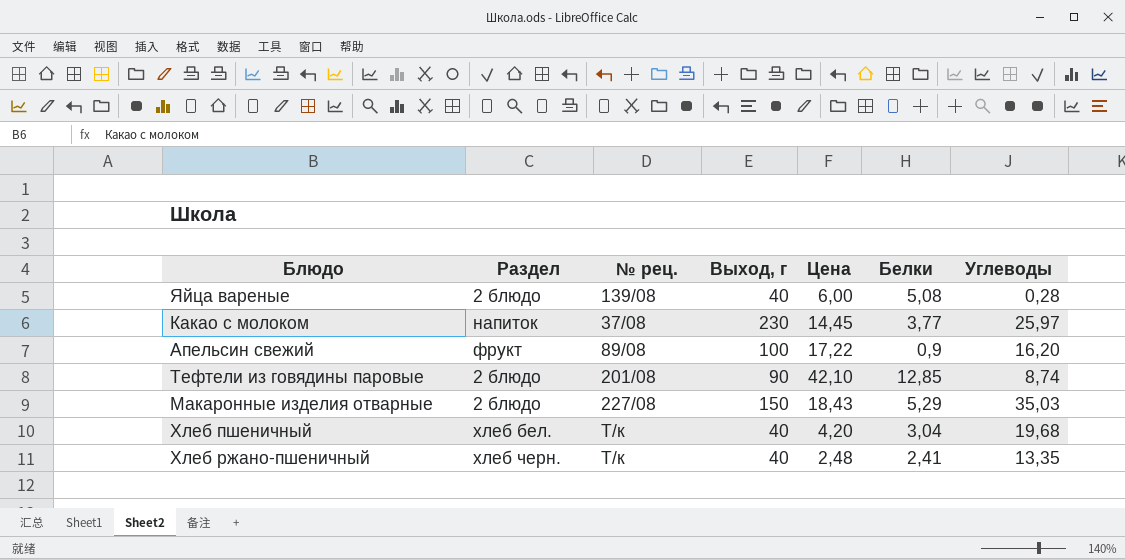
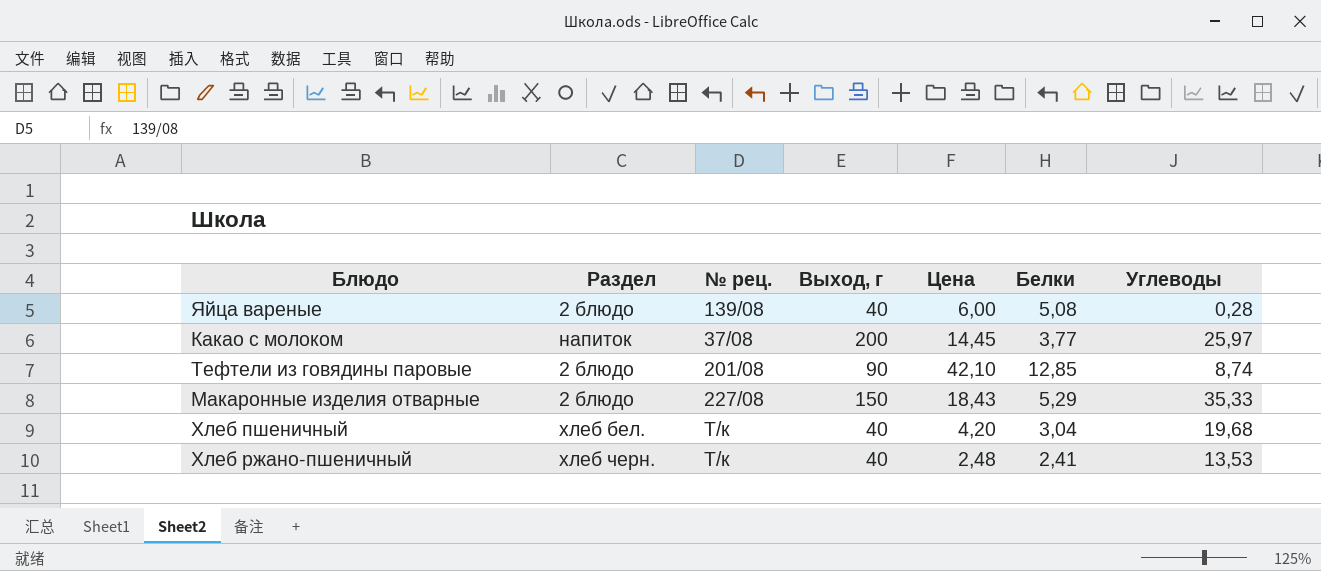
row Апельсин свежий: фрукт | 89/08 | 100 | 17,22 | 0,9 | 16,20 -> none
Какао с молоком | Выход, г: 230 -> 200
Макаронные изделия отварные | Углеводы: 35,03 -> 35,33
Хлеб ржано-пшеничный | Углеводы: 13,35 -> 13,53

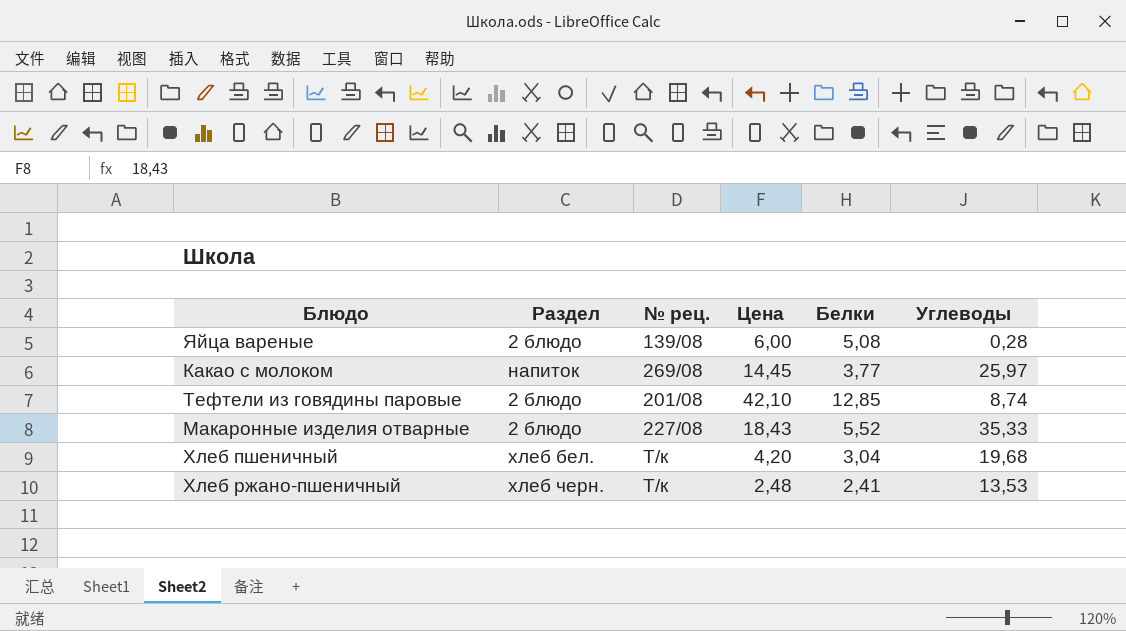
column Выход, г | position: 4 -> none
Какао с молоком | № рец.: 37/08 -> 269/08
Макаронные изделия отварные | Белки: 5,29 -> 5,52

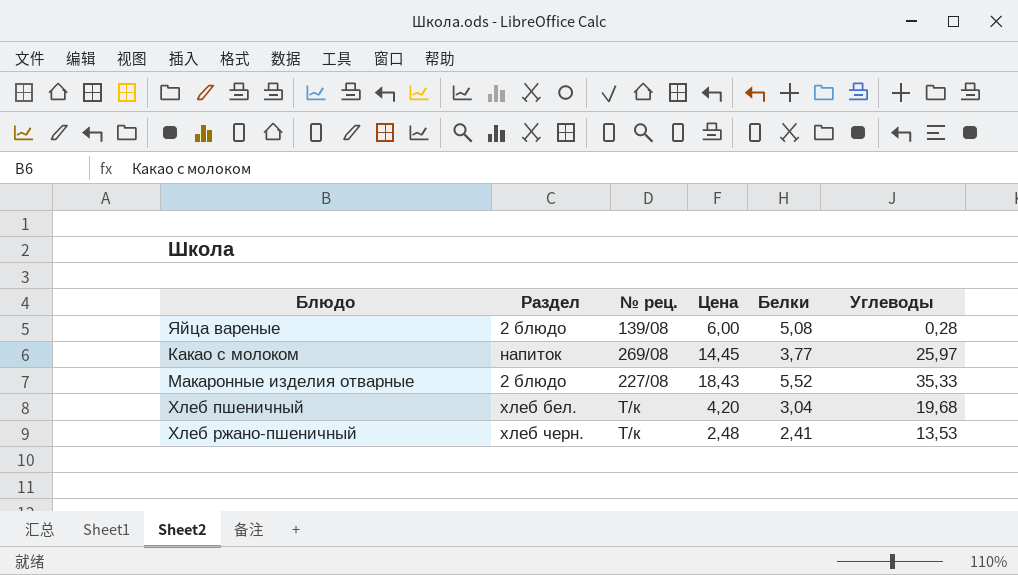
row Тефтели из говядины паровые: 2 блюдо | 201/08 | 42,10 | 12,85 | 8,74 -> none

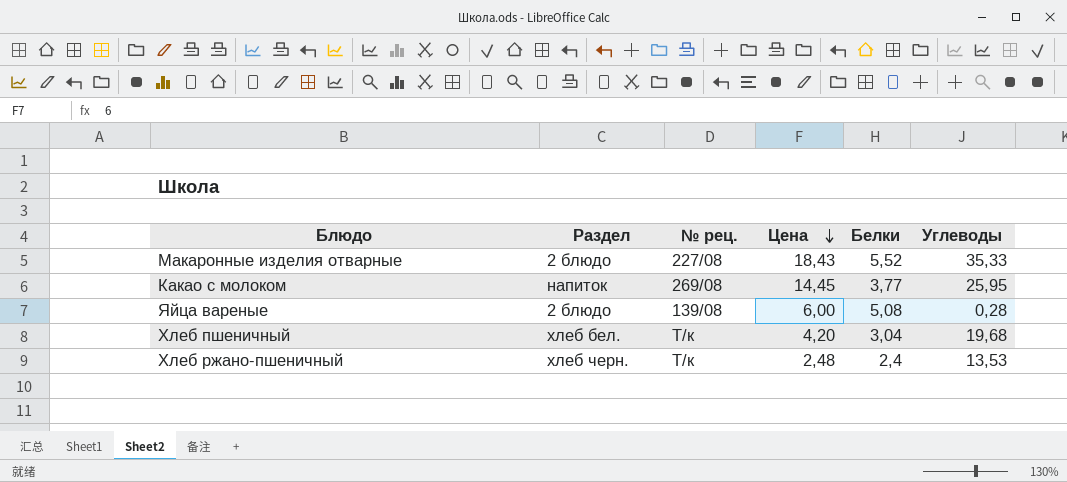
row order: none -> Цена descending
Какао с молоком | Углеводы: 25,97 -> 25,95
Хлеб ржано-пшеничный | Белки: 2,41 -> 2,4

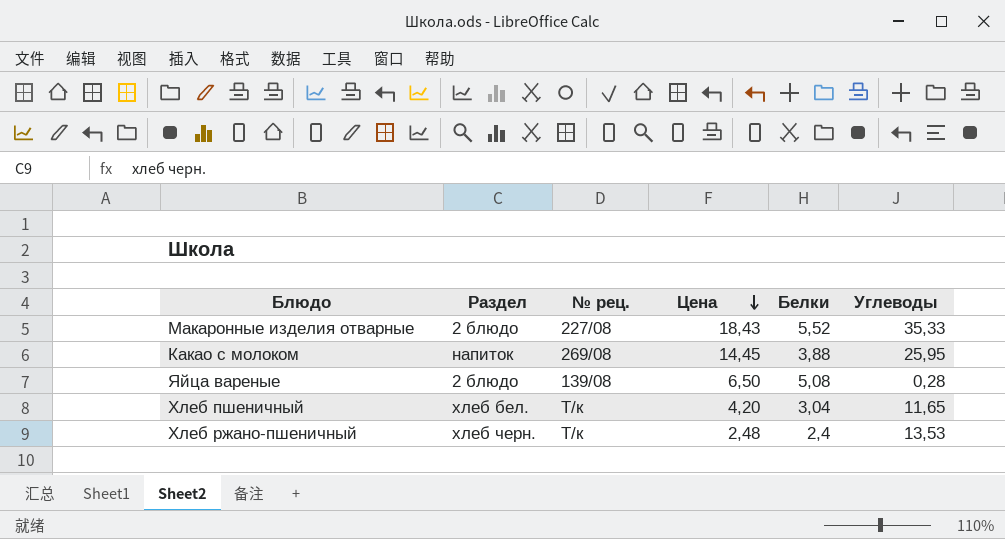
Какао с молоком | Белки: 3,77 -> 3,88
Яйца вареные | Цена: 6,00 -> 6,50
Хлеб пшеничный | Углеводы: 19,68 -> 11,65

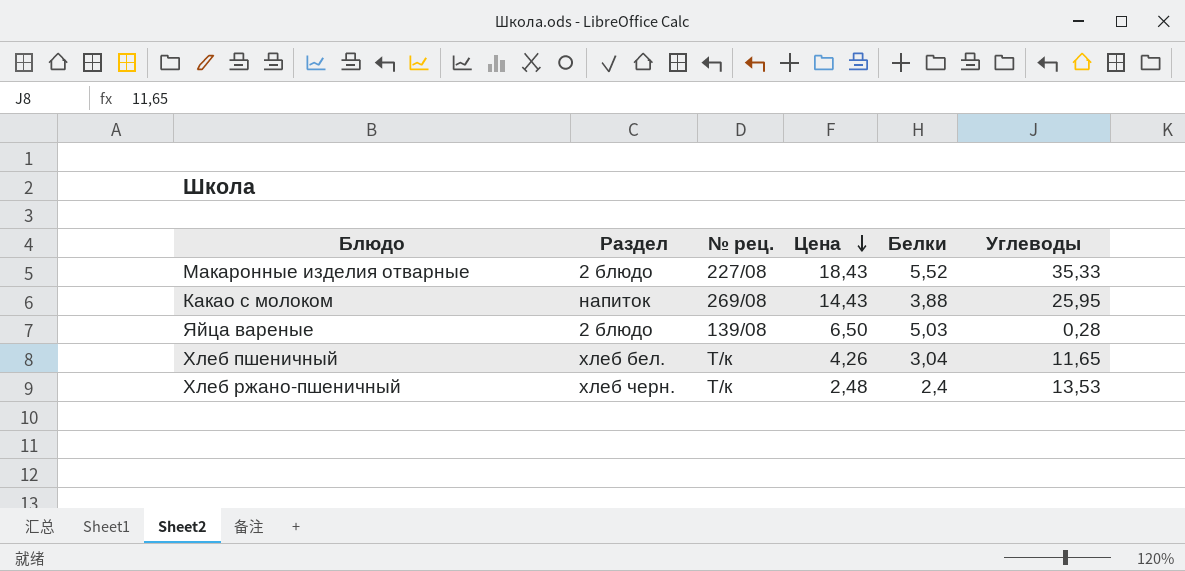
Какао с молоком | Цена: 14,45 -> 14,43
Яйца вареные | Белки: 5,08 -> 5,03
Хлеб пшеничный | Цена: 4,20 -> 4,26

